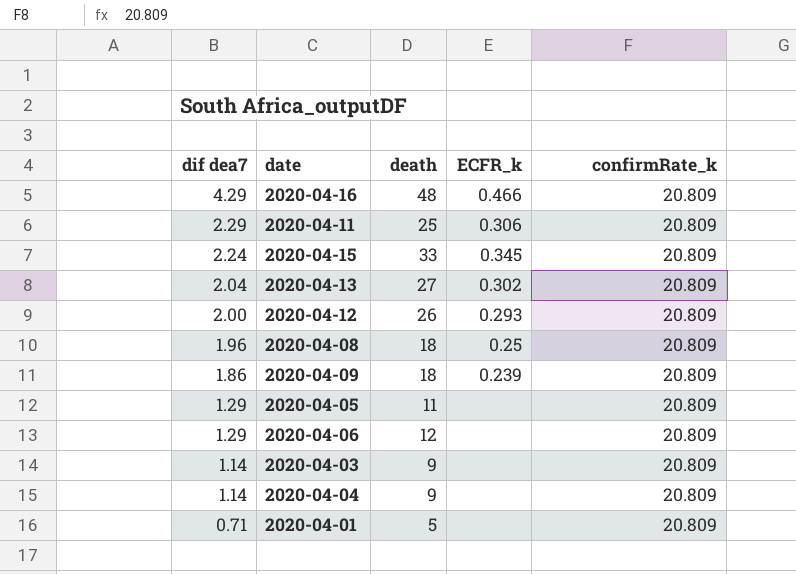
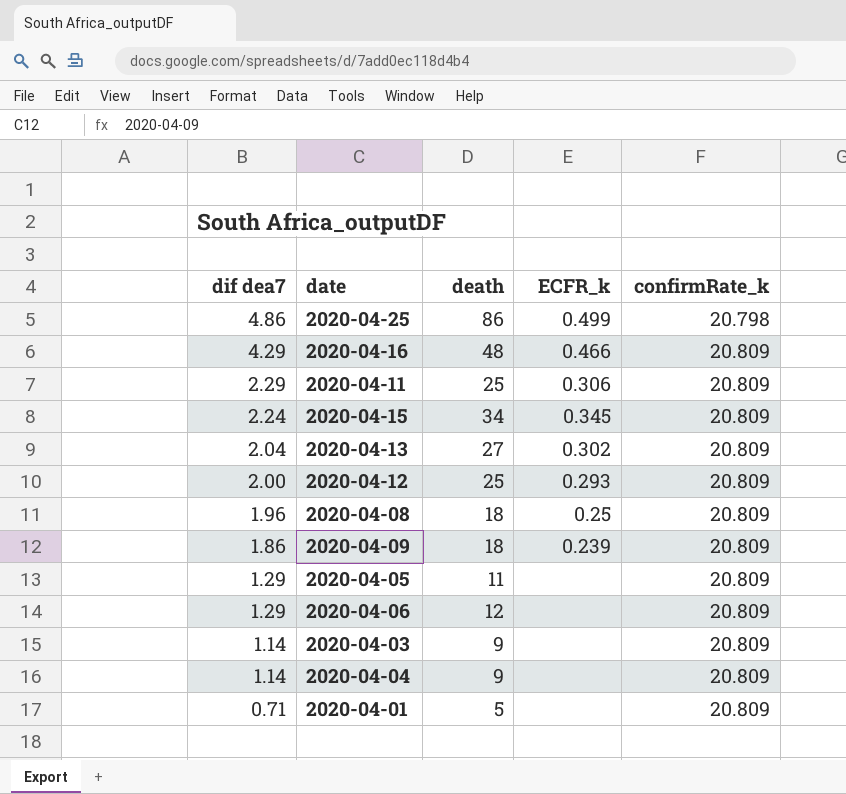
row 2020-04-25: none -> 4.86 | 86 | 0.499 | 20.798
2020-04-15 | death: 33 -> 34
2020-04-12 | death: 26 -> 25

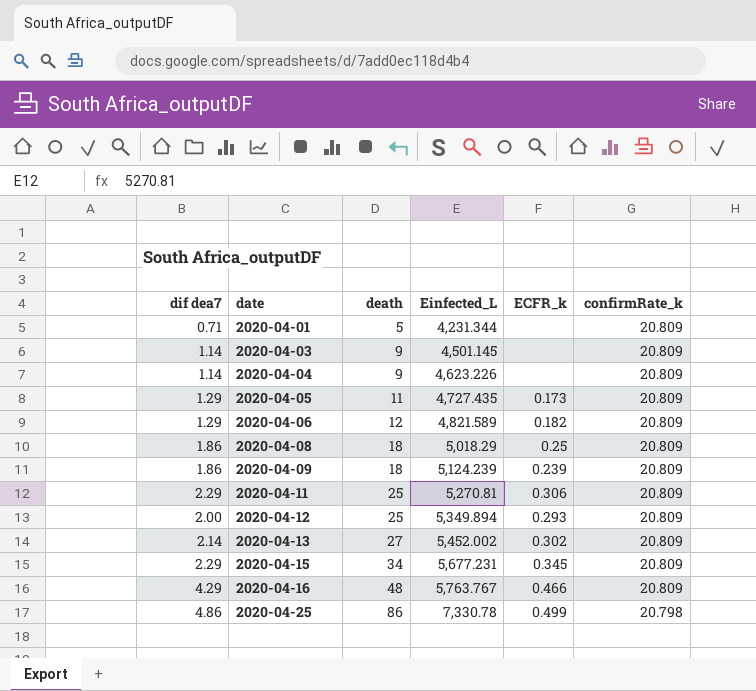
row order: dif dea7 descending -> date ascending
column Einfected_L | position: none -> 4
2020-04-05 | ECFR_k: none -> 0.173
2020-04-06 | ECFR_k: none -> 0.182
2020-04-08 | dif dea7: 1.96 -> 1.86
2020-04-13 | dif dea7: 2.04 -> 2.14
2020-04-15 | dif dea7: 2.24 -> 2.29

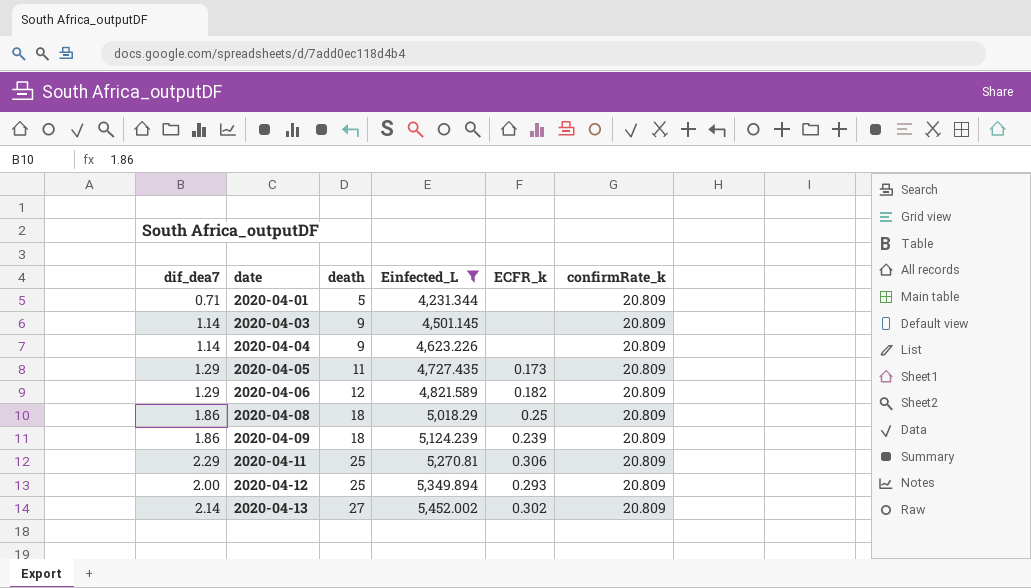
filter: none -> Einfected_L <= 5,452.002
column name: dif dea7 -> dif_dea7

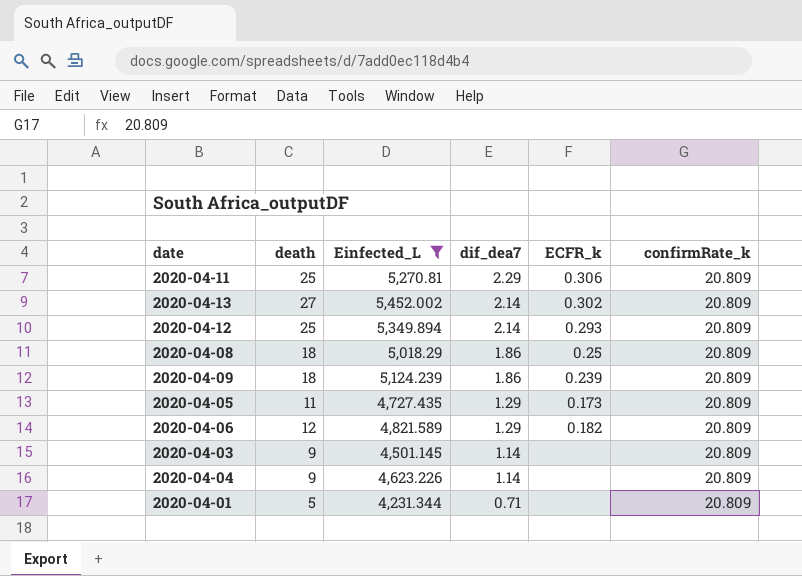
row order: date ascending -> dif_dea7 descending
column dif_dea7 | position: 1 -> 4
2020-04-12 | dif_dea7: 2.00 -> 2.14

